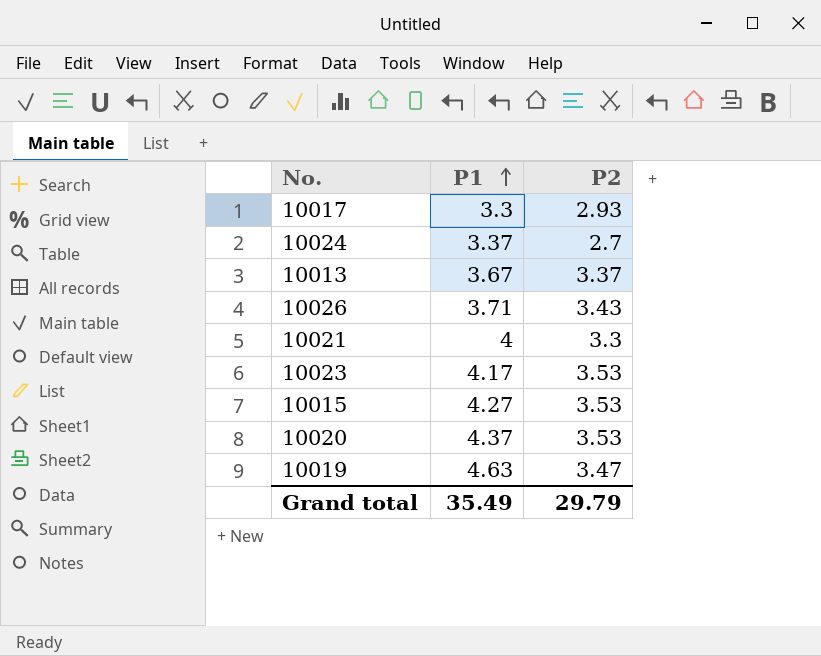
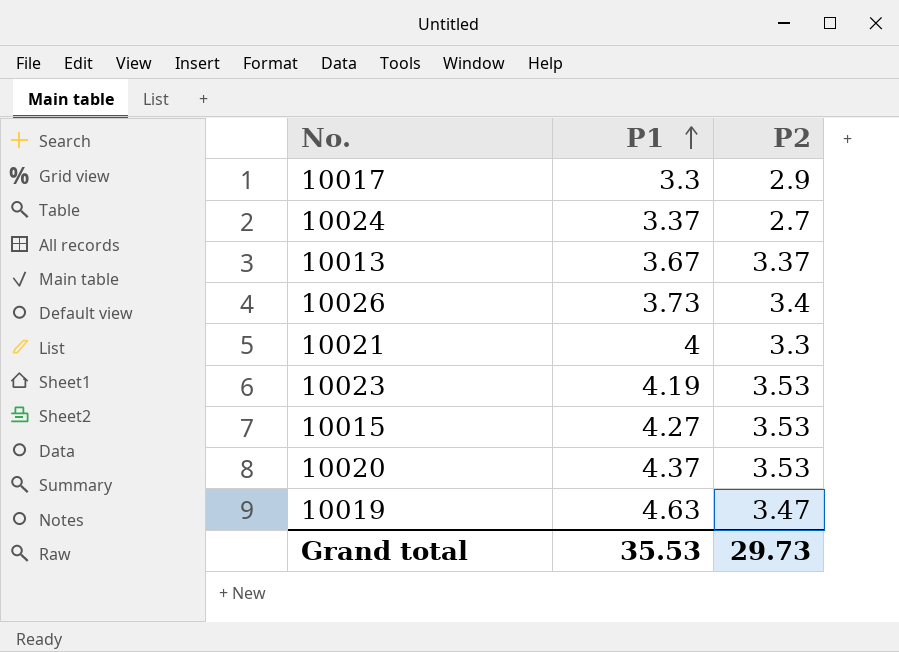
10017 | P2: 2.93 -> 2.9
10026 | P1: 3.71 -> 3.73
10026 | P2: 3.43 -> 3.4
10023 | P1: 4.17 -> 4.19
Grand total | P1: 35.49 -> 35.53
Grand total | P2: 29.79 -> 29.73

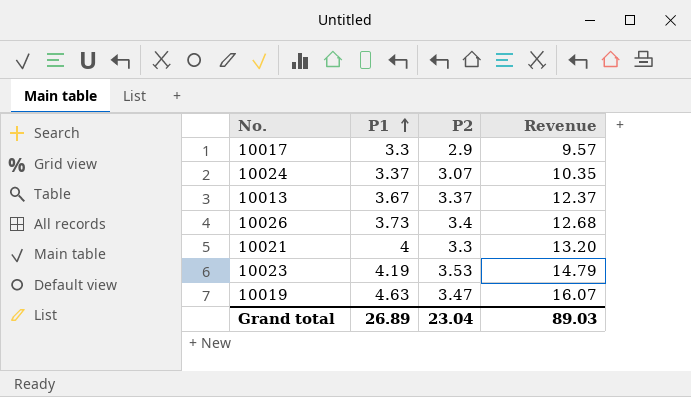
column Revenue | formula: none -> [P1] * [P2]
row 10015: 4.27 | 3.53 -> none
row 10020: 4.37 | 3.53 -> none
10024 | P2: 2.7 -> 3.07
Grand total | P1: 35.53 -> 26.89
Grand total | P2: 29.73 -> 23.04

